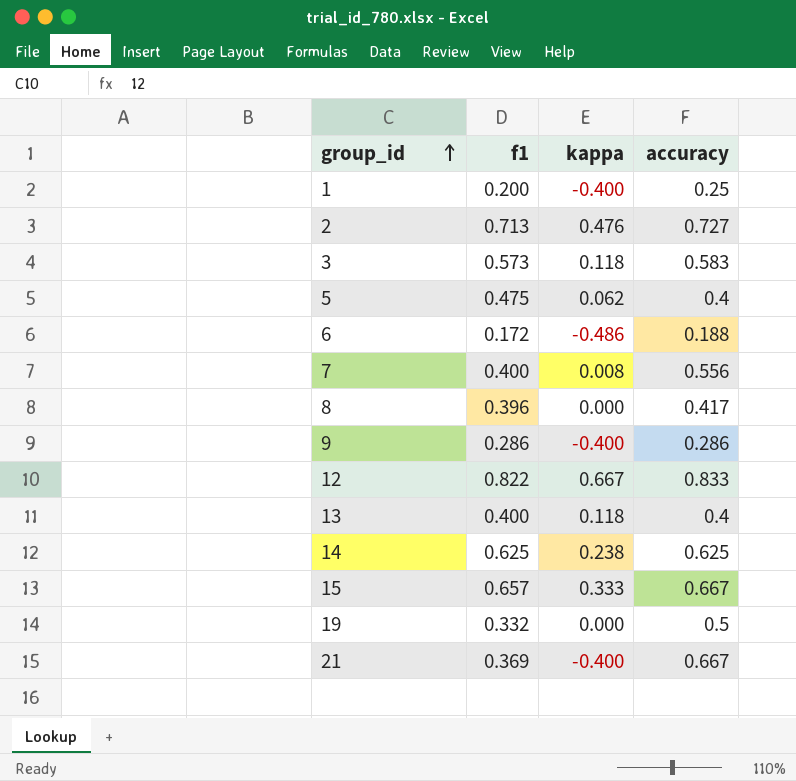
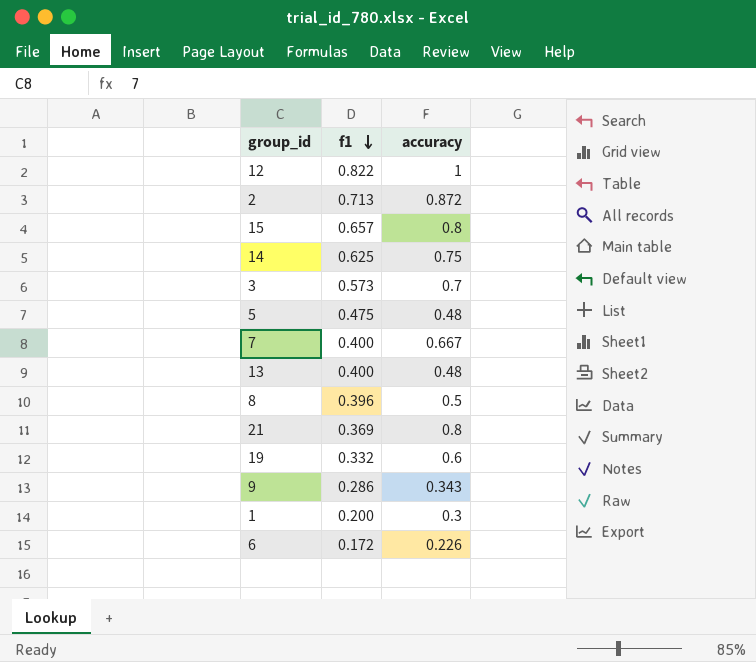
row order: group_id ascending -> f1 descending
column kappa | position: 3 -> none
12 | accuracy: 0.833 -> 1
2 | accuracy: 0.727 -> 0.872
15 | accuracy: 0.667 -> 0.8
14 | accuracy: 0.625 -> 0.75
3 | accuracy: 0.583 -> 0.7
5 | accuracy: 0.4 -> 0.48
7 | accuracy: 0.556 -> 0.667
13 | accuracy: 0.4 -> 0.48
8 | accuracy: 0.417 -> 0.5
21 | accuracy: 0.667 -> 0.8
19 | accuracy: 0.5 -> 0.6
9 | accuracy: 0.286 -> 0.343
1 | accuracy: 0.25 -> 0.3
6 | accuracy: 0.188 -> 0.226

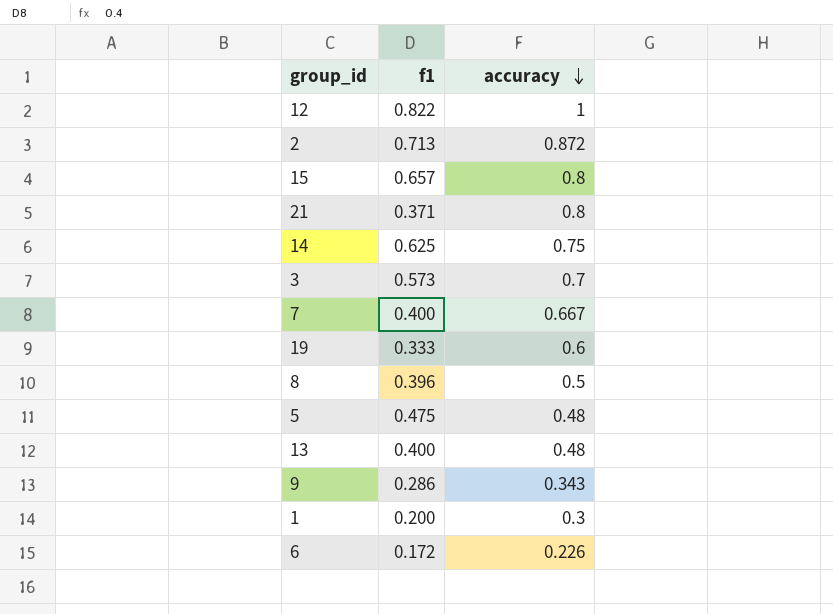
row order: f1 descending -> accuracy descending
21 | f1: 0.369 -> 0.371
19 | f1: 0.332 -> 0.333

